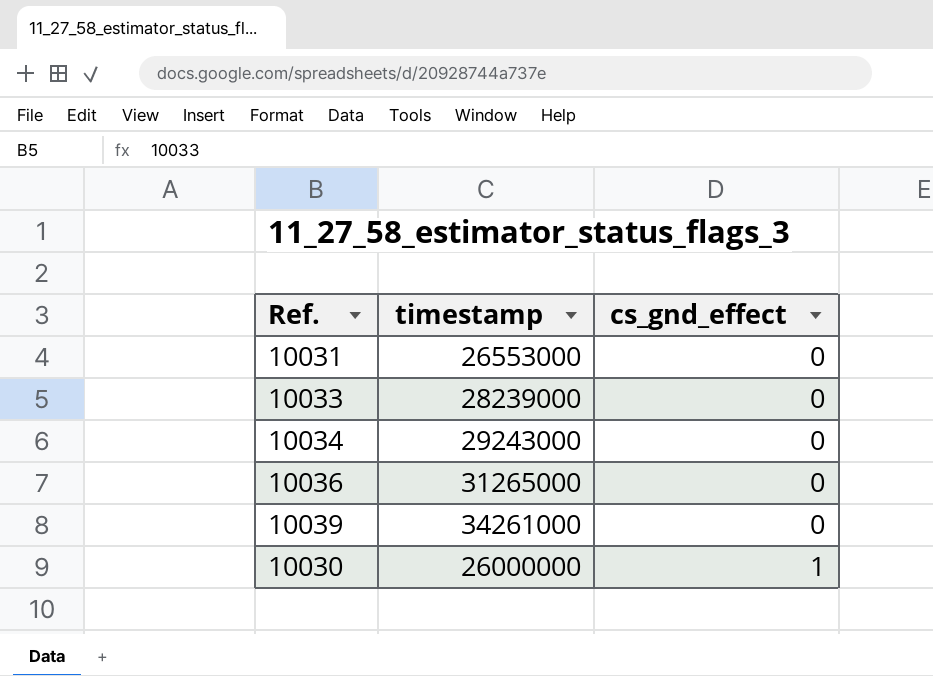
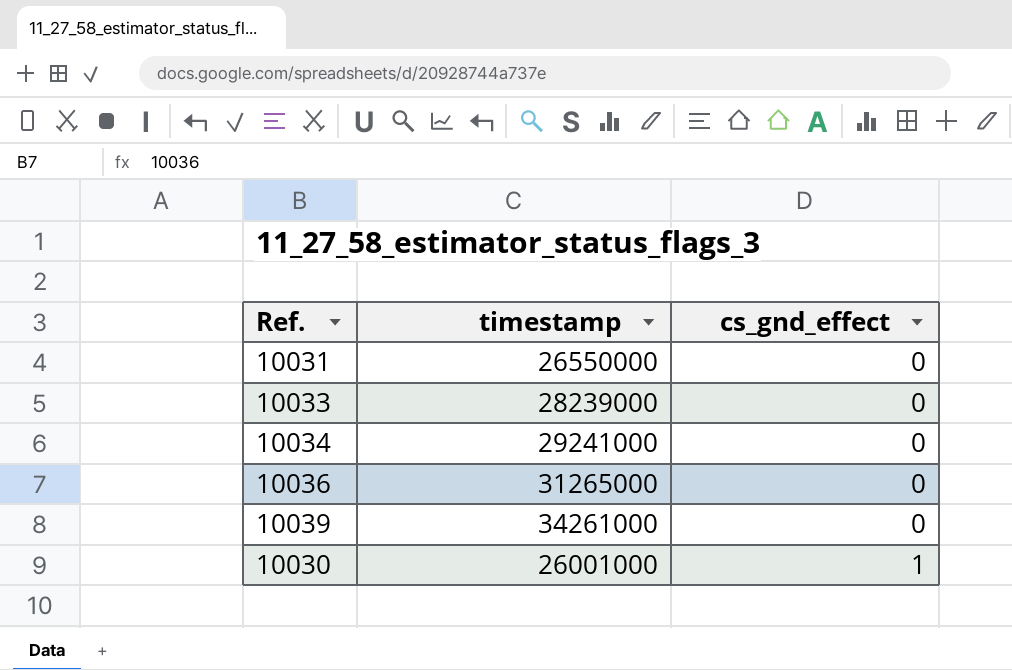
10031 | timestamp: 26553000 -> 26550000
10034 | timestamp: 29243000 -> 29241000
10030 | timestamp: 26000000 -> 26001000

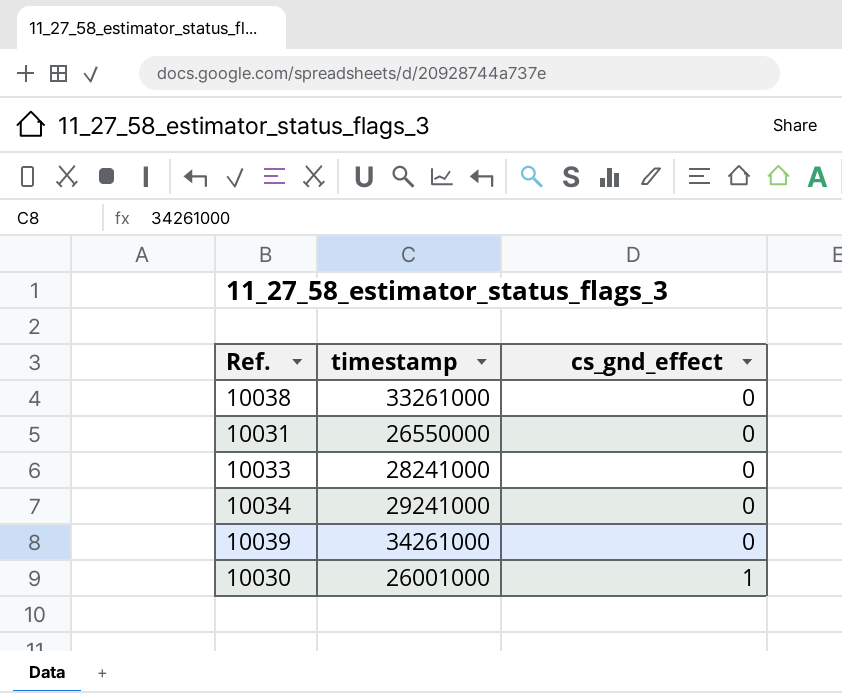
row 10036: 31265000 | 0 -> none
row 10038: none -> 33261000 | 0
10033 | timestamp: 28239000 -> 28241000

